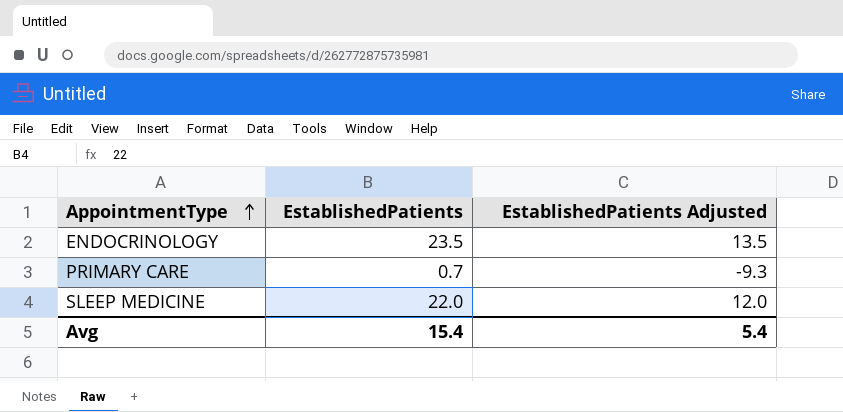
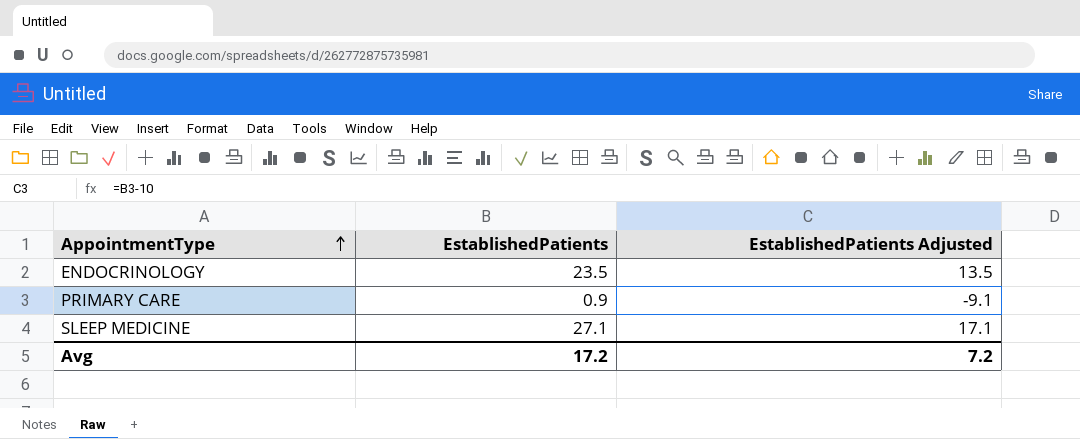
PRIMARY CARE | EstablishedPatients: 0.7 -> 0.9
PRIMARY CARE | EstablishedPatients Adjusted: -9.3 -> -9.1
SLEEP MEDICINE | EstablishedPatients: 22.0 -> 27.1
SLEEP MEDICINE | EstablishedPatients Adjusted: 12.0 -> 17.1
Avg | EstablishedPatients: 15.4 -> 17.2
Avg | EstablishedPatients Adjusted: 5.4 -> 7.2

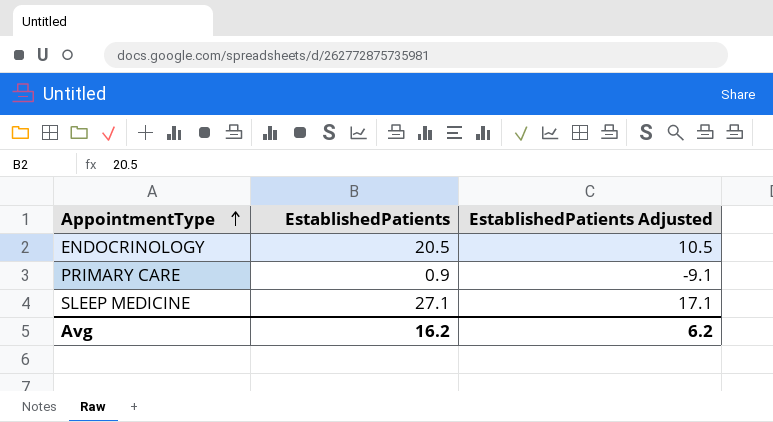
ENDOCRINOLOGY | EstablishedPatients: 23.5 -> 20.5
ENDOCRINOLOGY | EstablishedPatients Adjusted: 13.5 -> 10.5
Avg | EstablishedPatients: 17.2 -> 16.2
Avg | EstablishedPatients Adjusted: 7.2 -> 6.2

